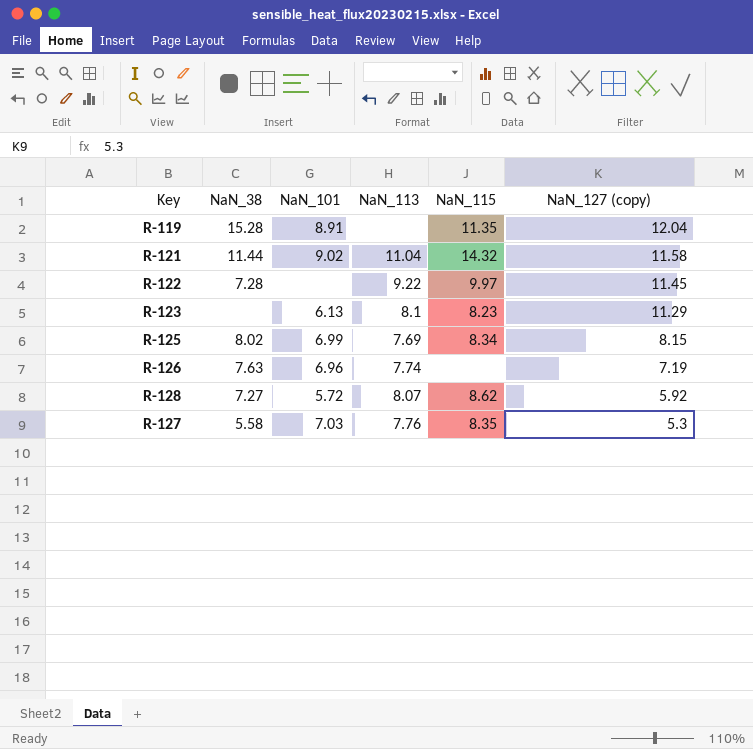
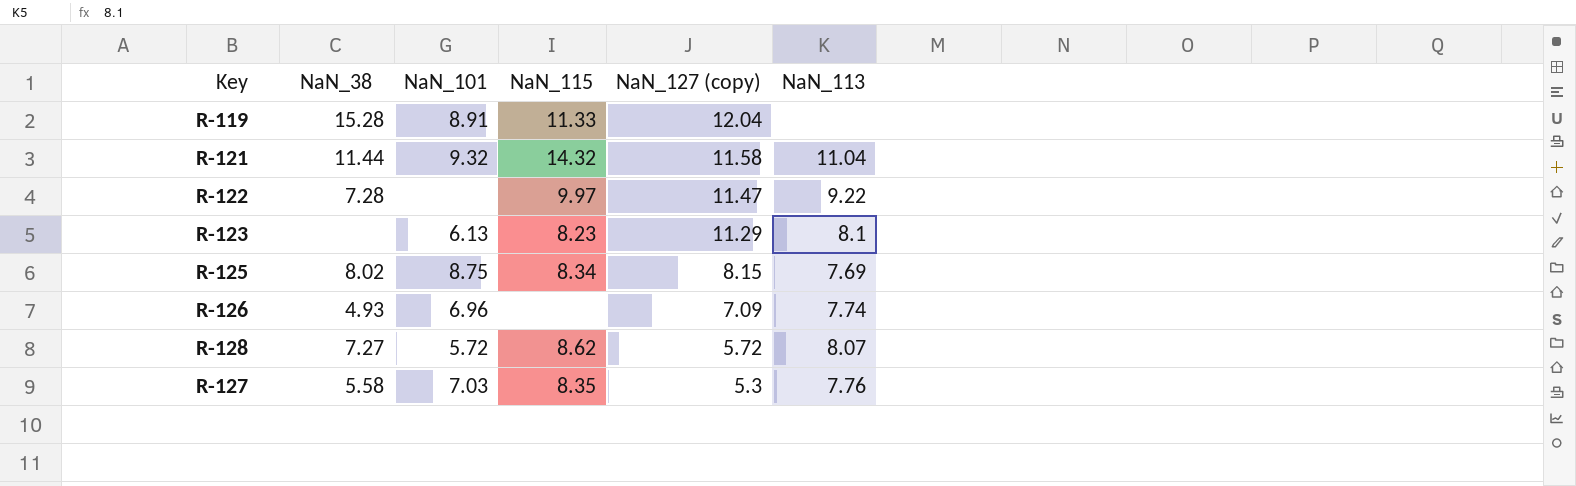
column NaN_113 | position: 4 -> 6
R-119 | NaN_115: 11.35 -> 11.33
R-121 | NaN_101: 9.02 -> 9.32
R-122 | NaN_127 (copy): 11.45 -> 11.47
R-125 | NaN_101: 6.99 -> 8.75
R-126 | NaN_38: 7.63 -> 4.93
R-126 | NaN_127 (copy): 7.19 -> 7.09
R-128 | NaN_127 (copy): 5.92 -> 5.72

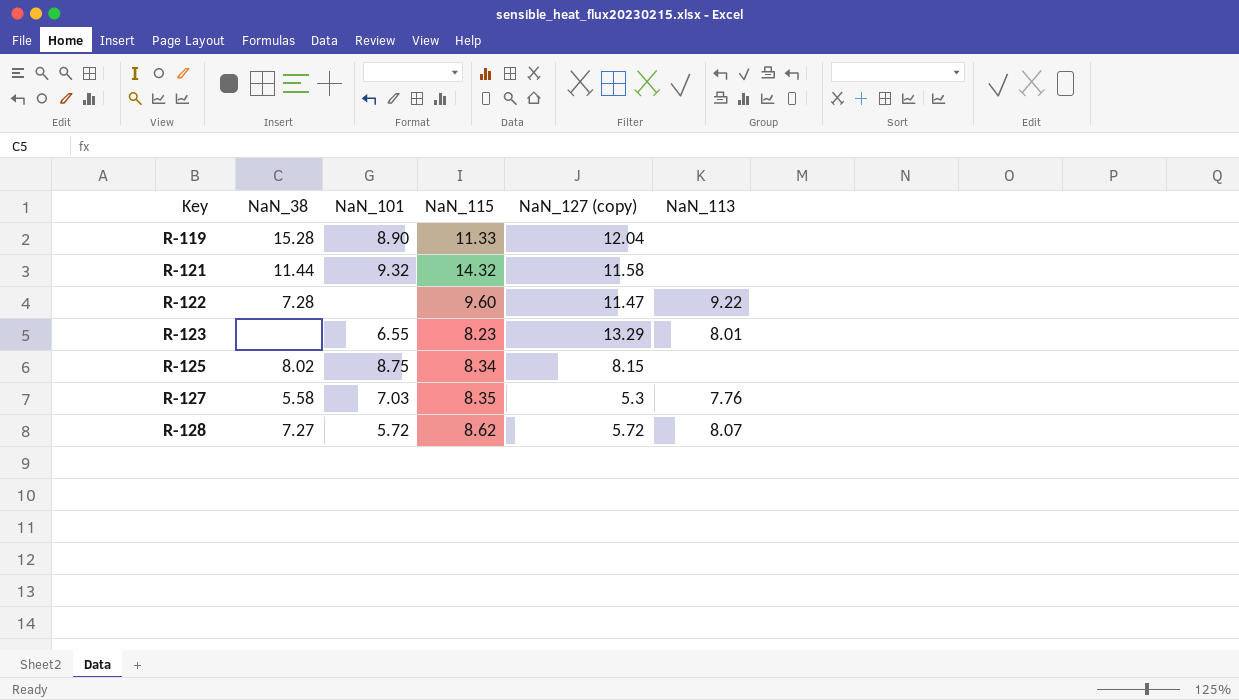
row order: NaN_127 (copy) descending -> Key ascending
row R-126: 4.93 | 6.96 | none | 7.09 | 7.74 -> none
R-119 | NaN_101: 8.91 -> 8.90
R-121 | NaN_113: 11.04 -> none
R-122 | NaN_115: 9.97 -> 9.60
R-123 | NaN_101: 6.13 -> 6.55
R-123 | NaN_127 (copy): 11.29 -> 13.29
R-123 | NaN_113: 8.1 -> 8.01
R-125 | NaN_113: 7.69 -> none

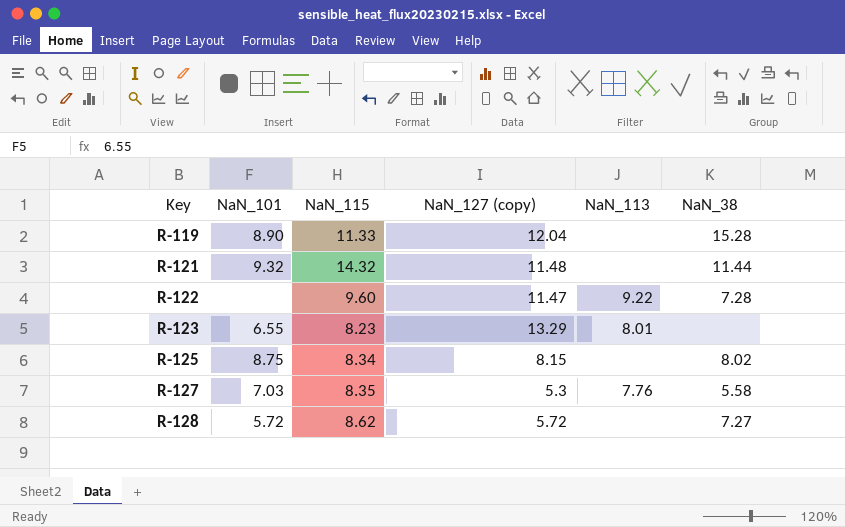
column NaN_38 | position: 2 -> 6
R-121 | NaN_127 (copy): 11.58 -> 11.48
R-128 | NaN_113: 8.07 -> none

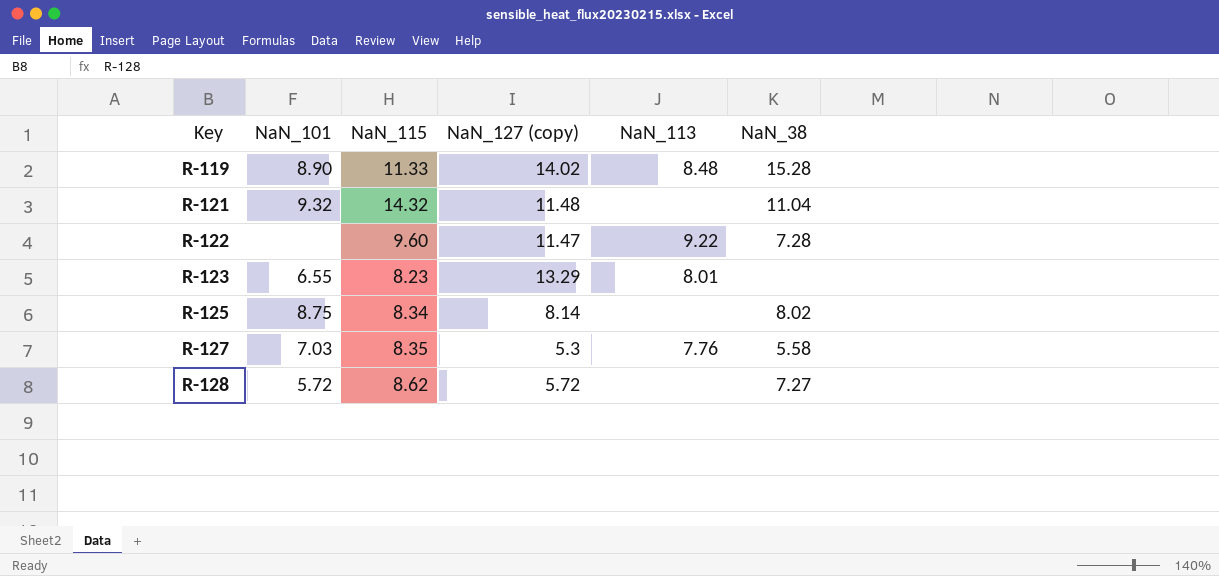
R-119 | NaN_127 (copy): 12.04 -> 14.02
R-119 | NaN_113: none -> 8.48
R-121 | NaN_38: 11.44 -> 11.04
R-125 | NaN_127 (copy): 8.15 -> 8.14

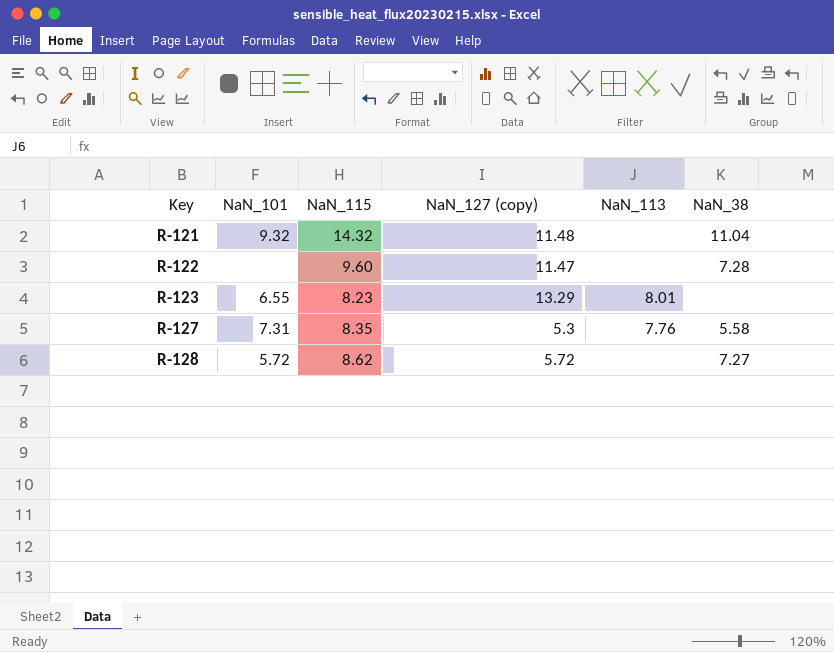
row R-119: 8.90 | 11.33 | 14.02 | 8.48 | 15.28 -> none
row R-125: 8.75 | 8.34 | 8.14 | none | 8.02 -> none
R-122 | NaN_113: 9.22 -> none
R-127 | NaN_101: 7.03 -> 7.31

